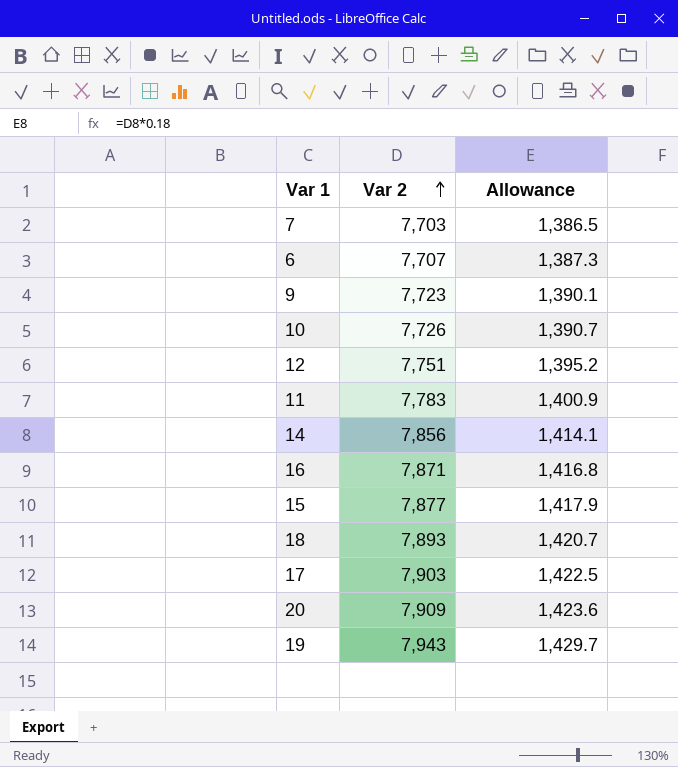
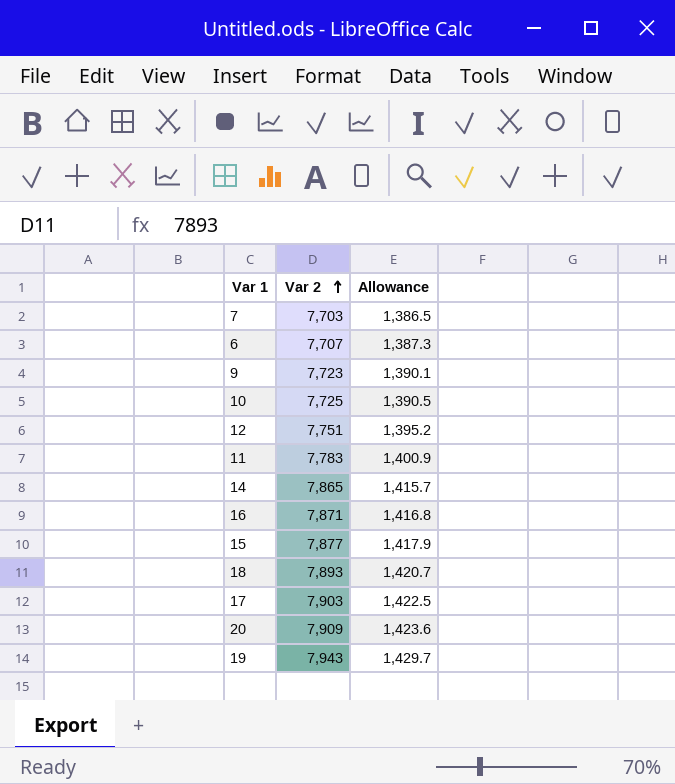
10 | Var 2: 7,726 -> 7,725
10 | Allowance: 1,390.7 -> 1,390.5
14 | Var 2: 7,856 -> 7,865
14 | Allowance: 1,414.1 -> 1,415.7

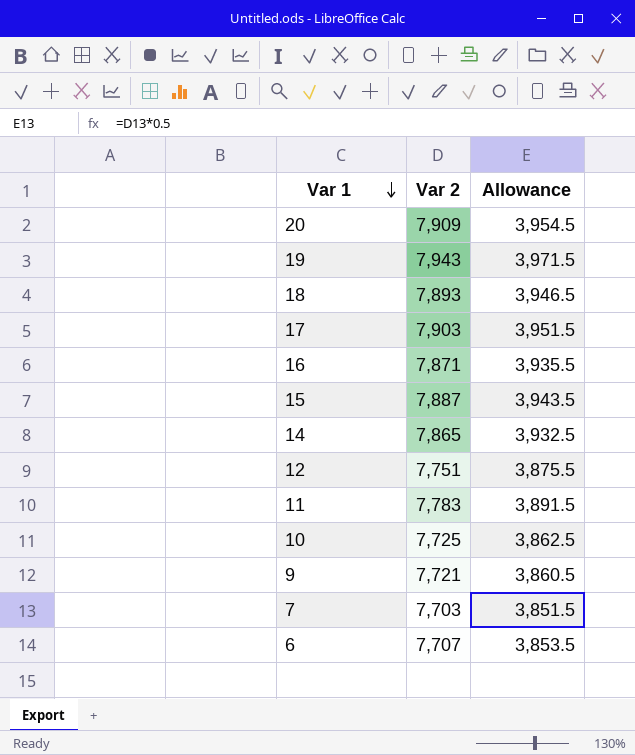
row order: Var 2 ascending -> Var 1 descending
column Allowance | formula: [Var 2] * 0.18 -> [Var 2] * 0.5
15 | Var 2: 7,877 -> 7,887
9 | Var 2: 7,723 -> 7,721

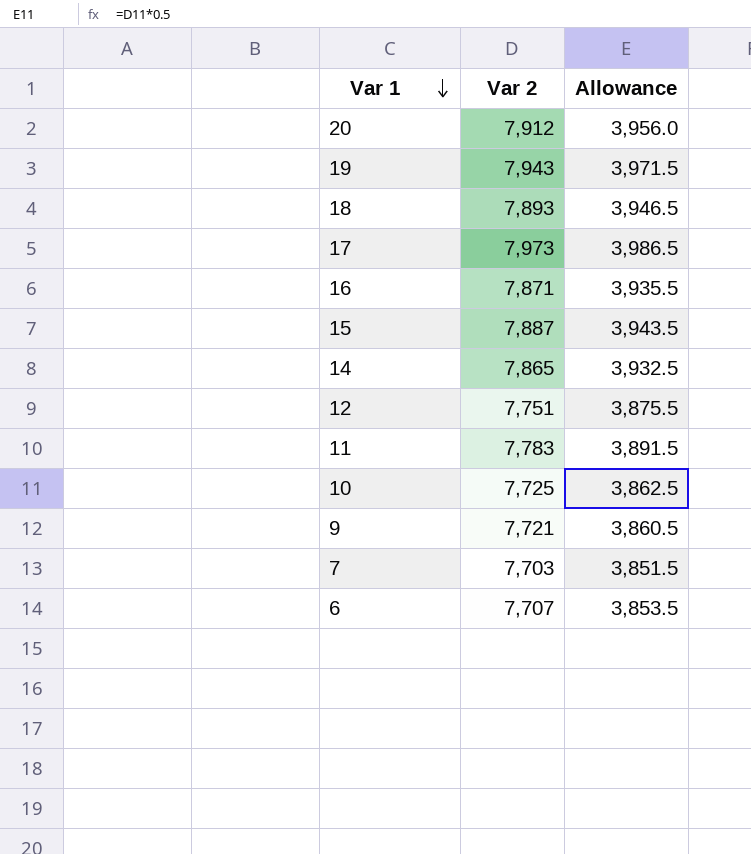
20 | Var 2: 7,909 -> 7,912
20 | Allowance: 3,954.5 -> 3,956.0
17 | Var 2: 7,903 -> 7,973
17 | Allowance: 3,951.5 -> 3,986.5

